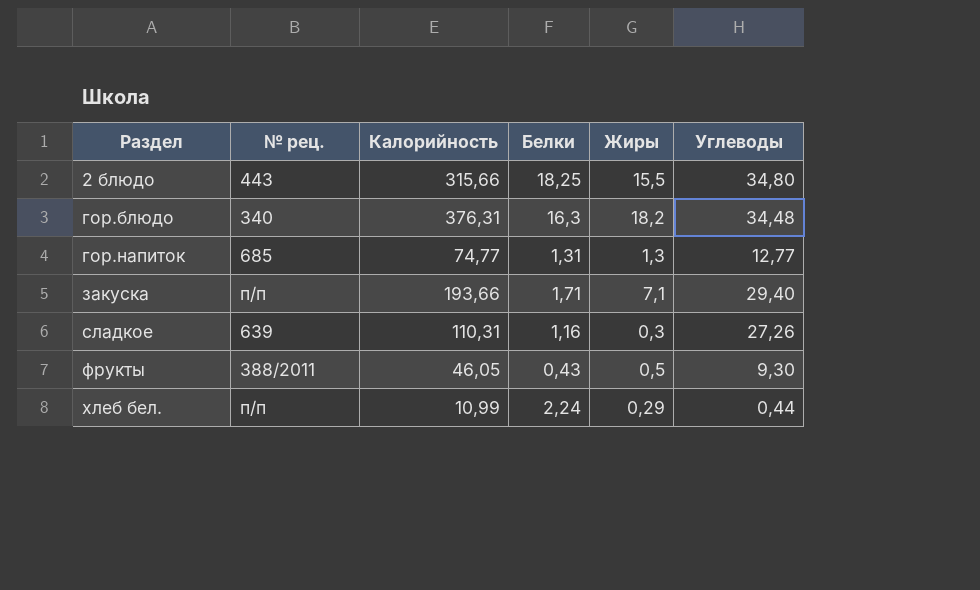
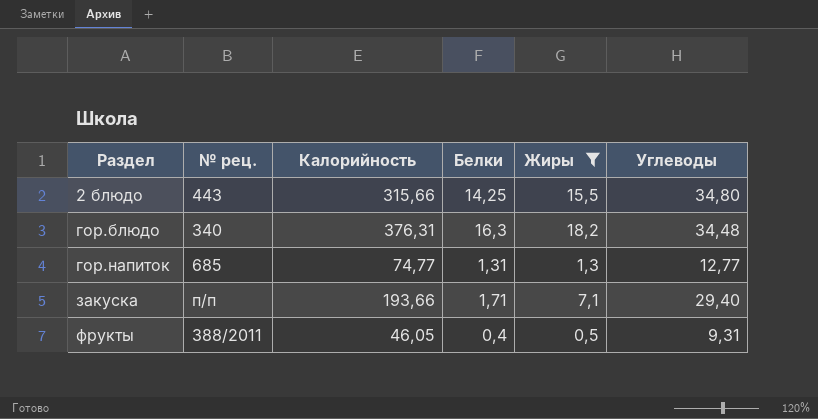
filter: none -> Жиры >= 0,5
2 блюдо | Белки: 18,25 -> 14,25
фрукты | Белки: 0,43 -> 0,4
фрукты | Углеводы: 9,30 -> 9,31

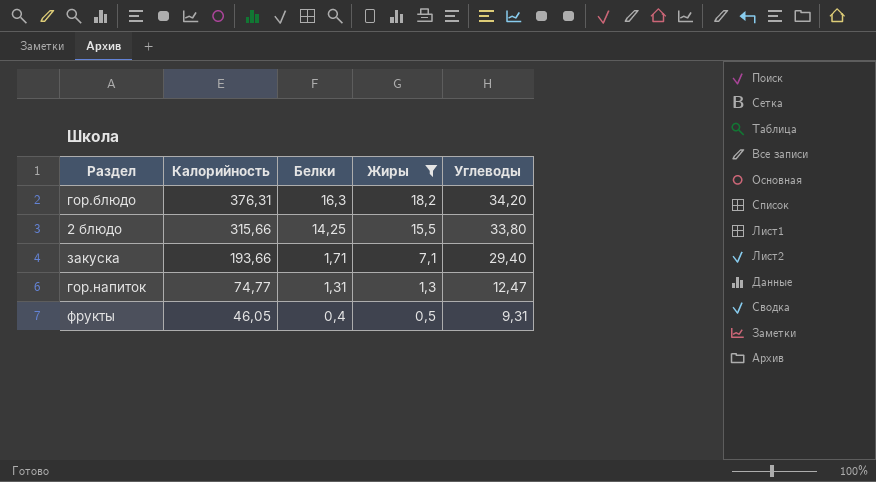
row order: Раздел ascending -> Калорийность descending
column № рец. | position: 2 -> none
гор.блюдо | Углеводы: 34,48 -> 34,20
2 блюдо | Углеводы: 34,80 -> 33,80
гор.напиток | Углеводы: 12,77 -> 12,47

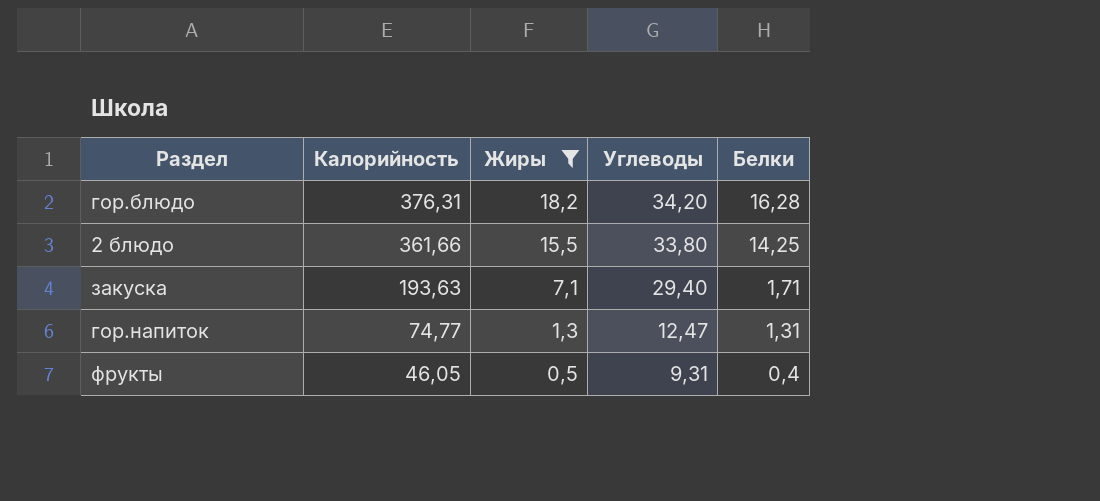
column Белки | position: 3 -> 5
гор.блюдо | Белки: 16,3 -> 16,28
2 блюдо | Калорийность: 315,66 -> 361,66
закуска | Калорийность: 193,66 -> 193,63

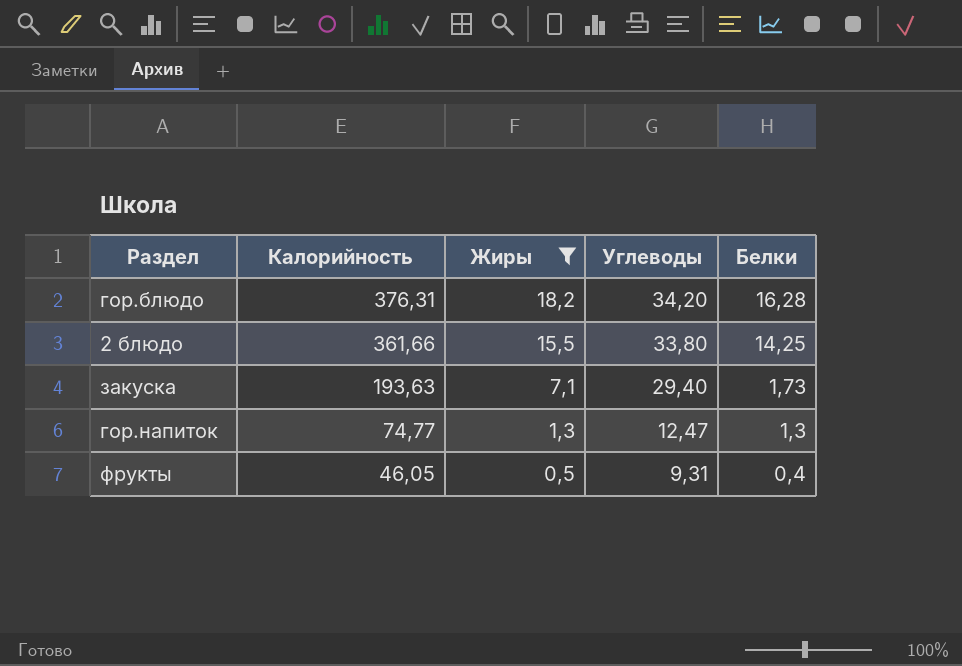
закуска | Белки: 1,71 -> 1,73
гор.напиток | Белки: 1,31 -> 1,3

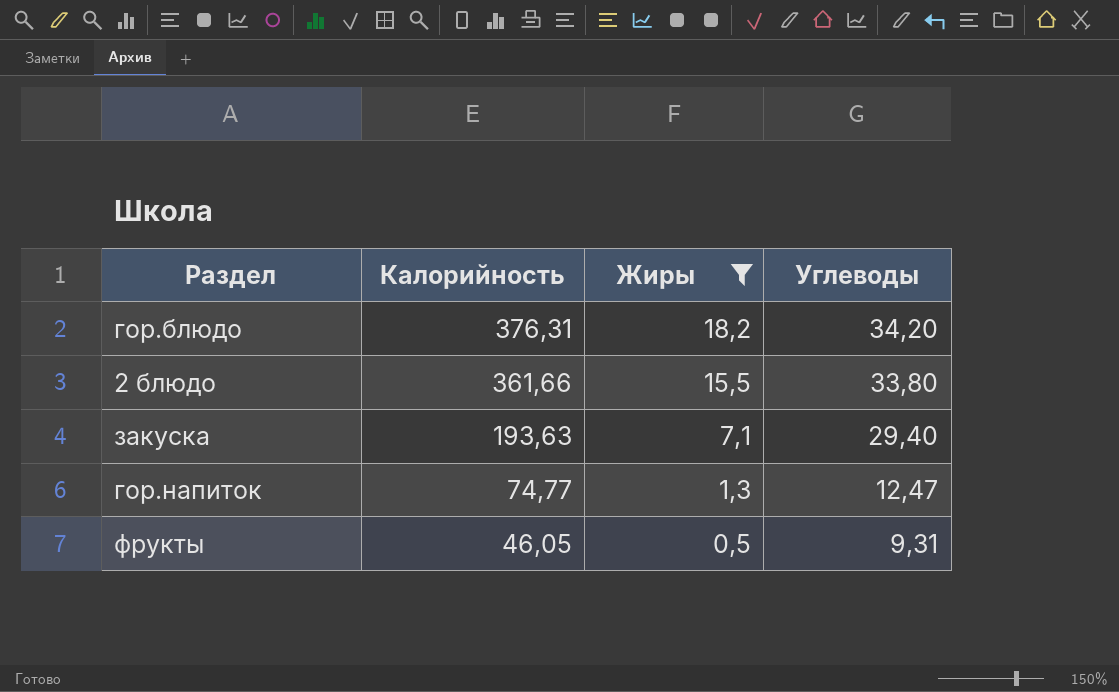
column Белки | position: 5 -> none

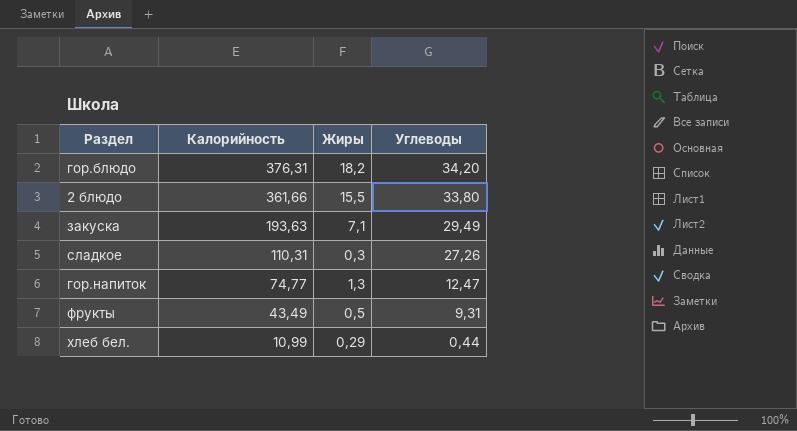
filter: Жиры >= 0,5 -> none
закуска | Углеводы: 29,40 -> 29,49
фрукты | Калорийность: 46,05 -> 43,49

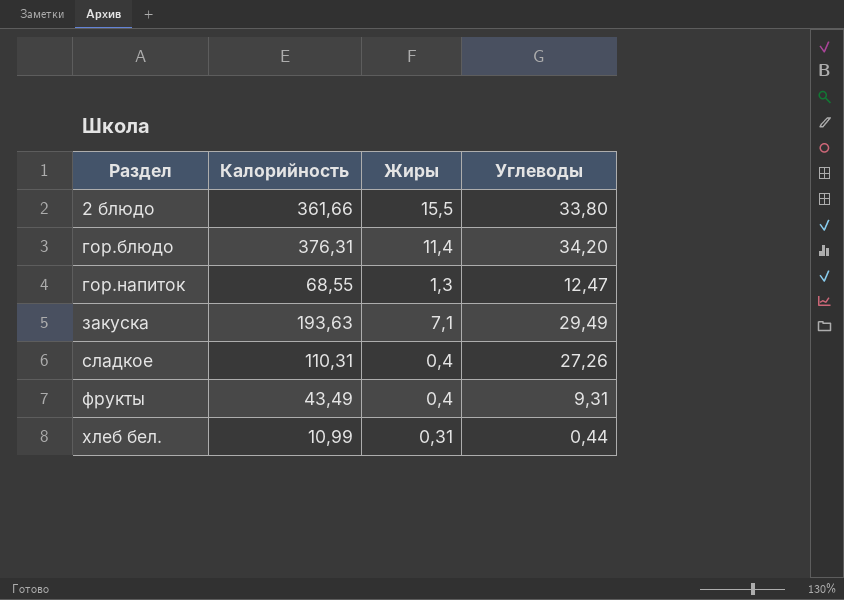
row order: Калорийность descending -> Раздел ascending
гор.блюдо | Жиры: 18,2 -> 11,4
гор.напиток | Калорийность: 74,77 -> 68,55
сладкое | Жиры: 0,3 -> 0,4
фрукты | Жиры: 0,5 -> 0,4
хлеб бел. | Жиры: 0,29 -> 0,31

